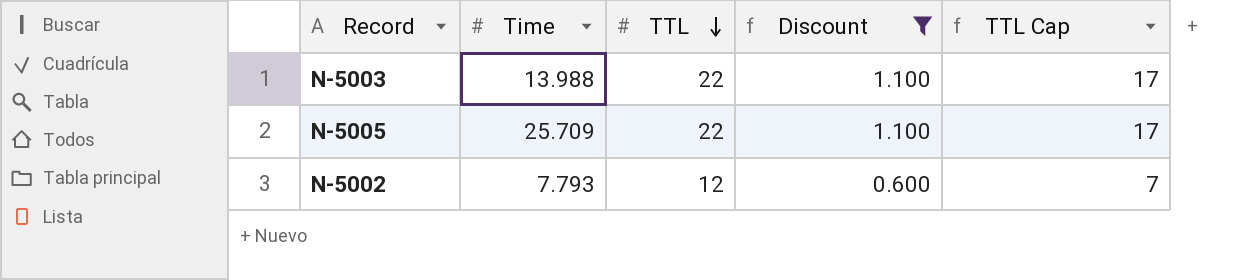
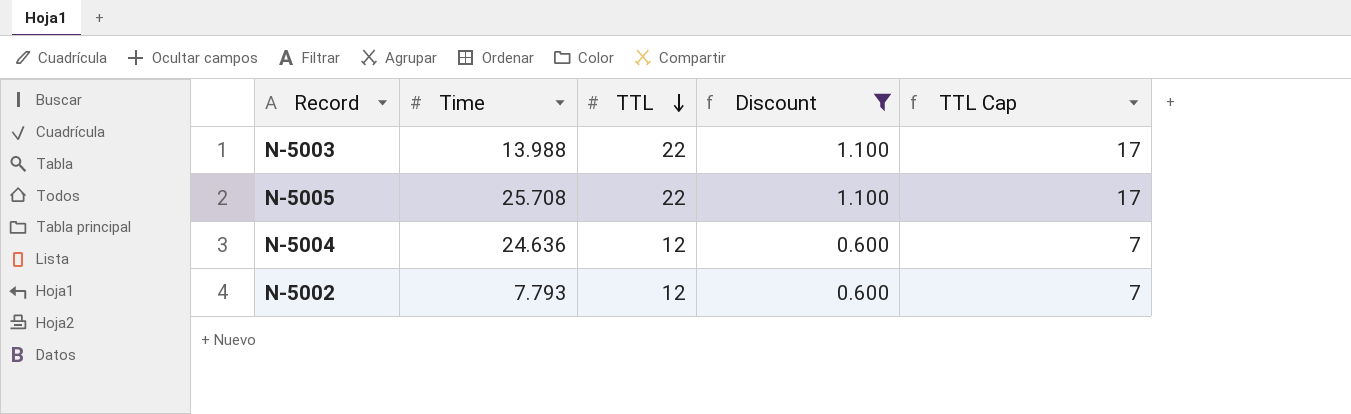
N-5005 | Time: 25.709 -> 25.708
row N-5004: none -> 24.636 | 12 | 0.600 | 7

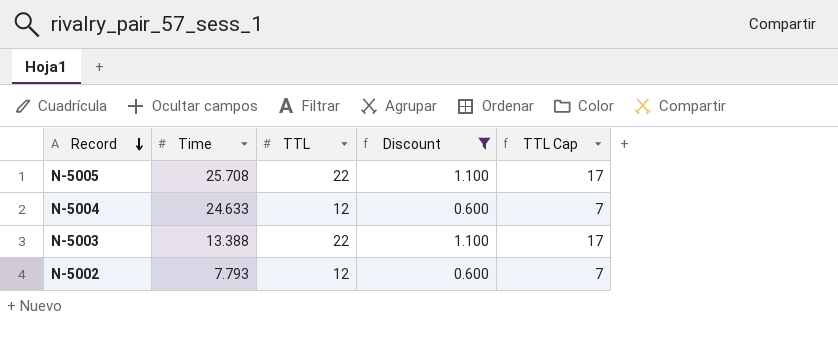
row order: TTL descending -> Record descending
N-5004 | Time: 24.636 -> 24.633
N-5003 | Time: 13.988 -> 13.388

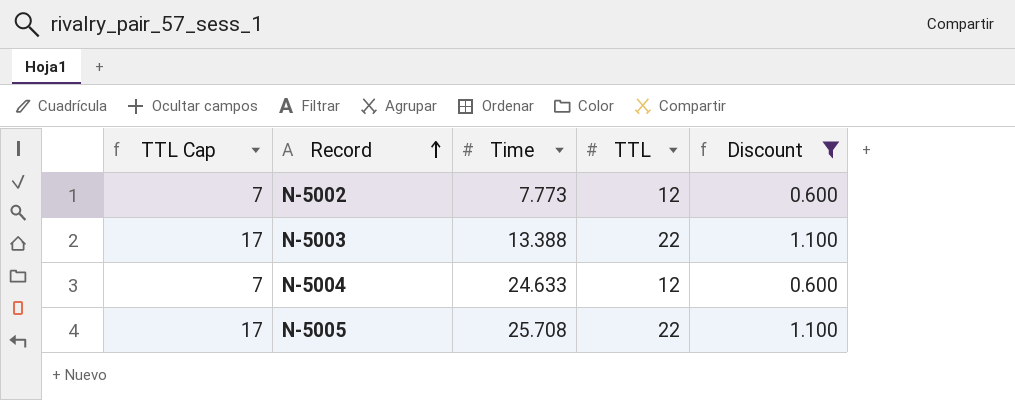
row order: Record descending -> Record ascending
column TTL Cap | position: 5 -> 1
N-5002 | Time: 7.793 -> 7.773

